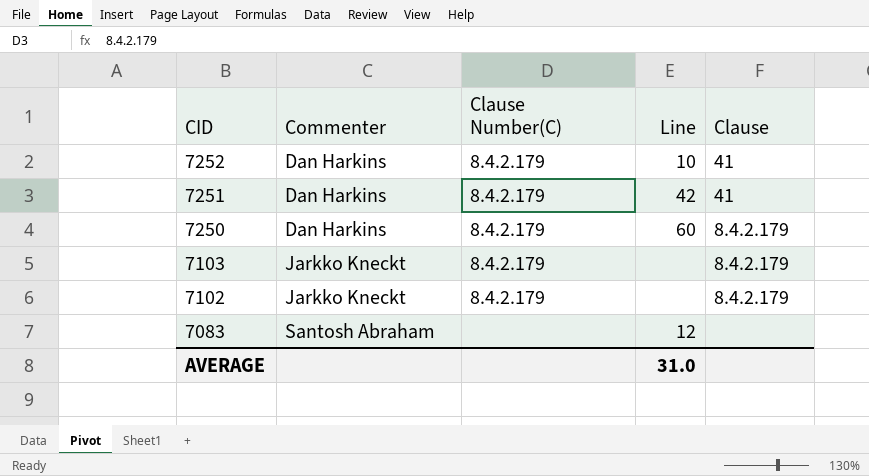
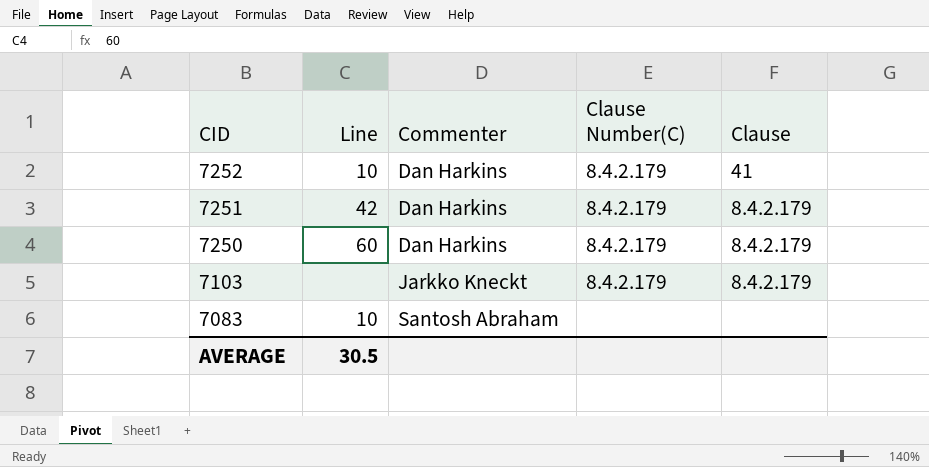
column Line | position: 4 -> 2
row 7102: Jarkko Kneckt | 8.4.2.179 | none | 8.4.2.179 -> none
7251 | Clause: 41 -> 8.4.2.179
7083 | Line: 12 -> 10
AVERAGE | Line: 31.0 -> 30.5

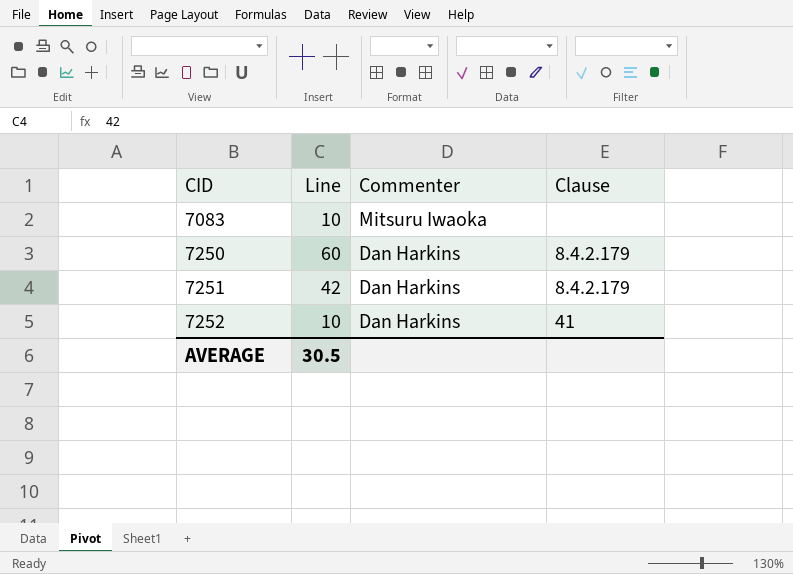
row order: CID descending -> CID ascending
column Clause Number(C) | position: 4 -> none
row 7103: none | Jarkko Kneckt | 8.4.2.179 | 8.4.2.179 -> none
7083 | Commenter: Santosh Abraham -> Mitsuru Iwaoka

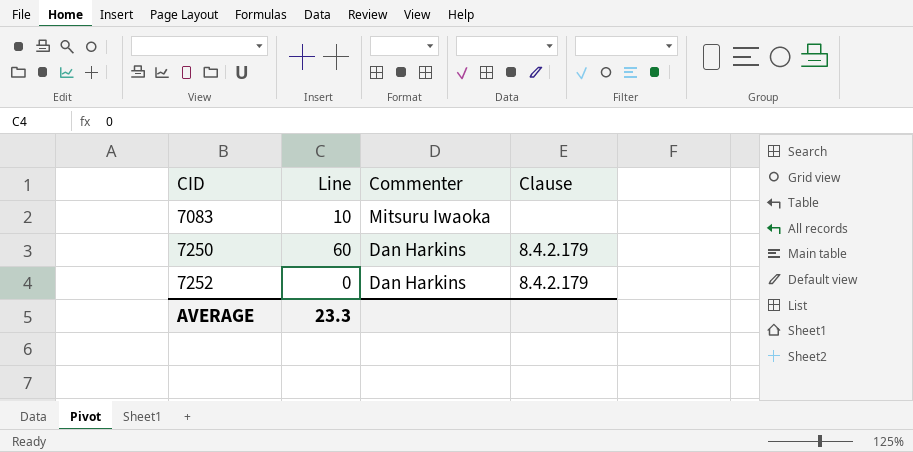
row 7251: 42 | Dan Harkins | 8.4.2.179 -> none
7252 | Line: 10 -> 0
7252 | Clause: 41 -> 8.4.2.179
AVERAGE | Line: 30.5 -> 23.3

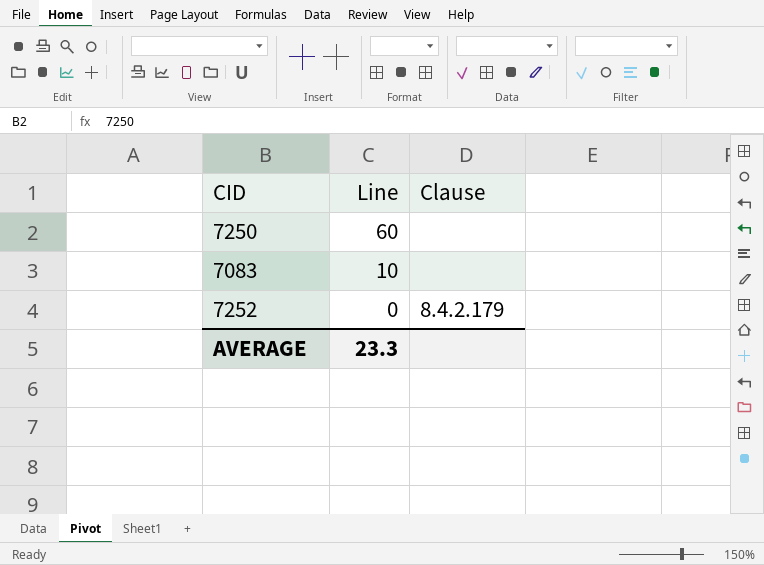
row order: CID ascending -> Line descending
column Commenter | position: 3 -> none
7250 | Clause: 8.4.2.179 -> none

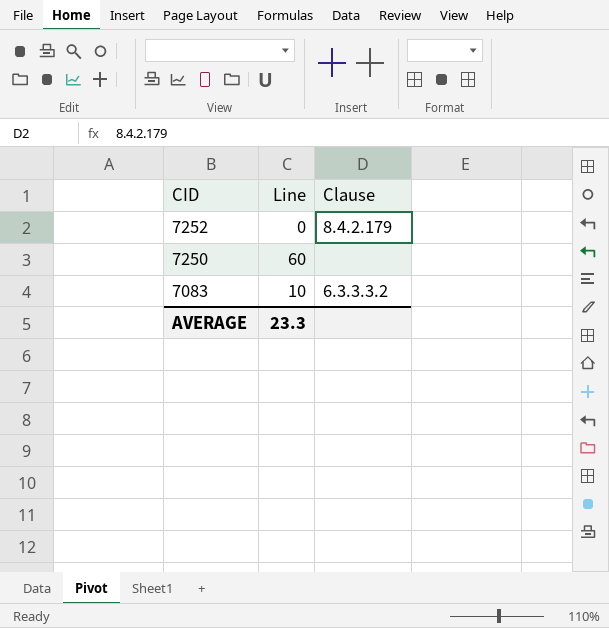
row order: Line descending -> CID descending
7083 | Clause: none -> 6.3.3.3.2

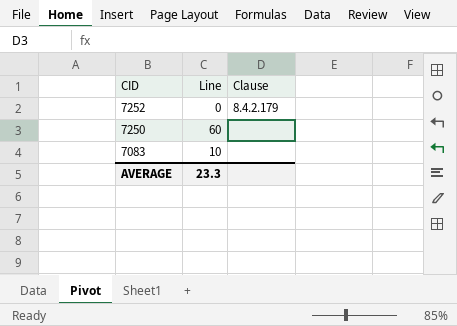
7083 | Clause: 6.3.3.3.2 -> none

